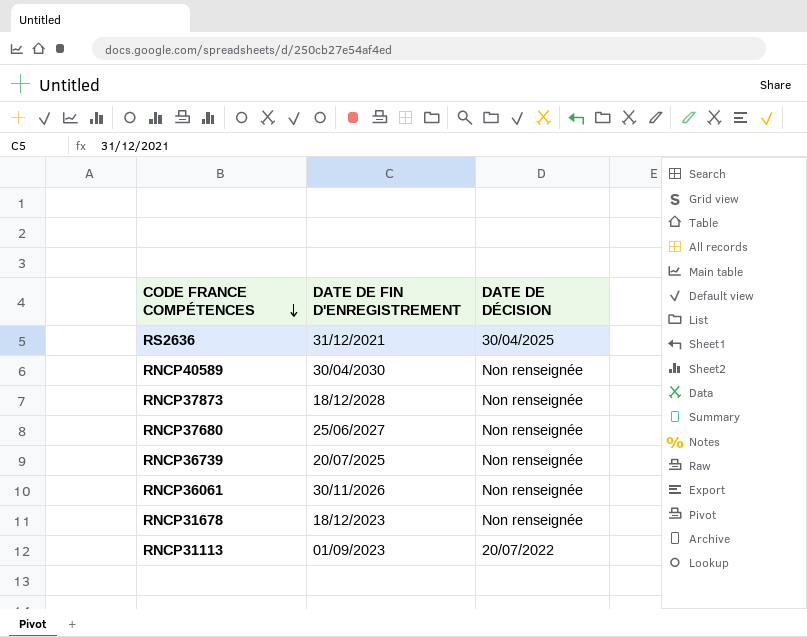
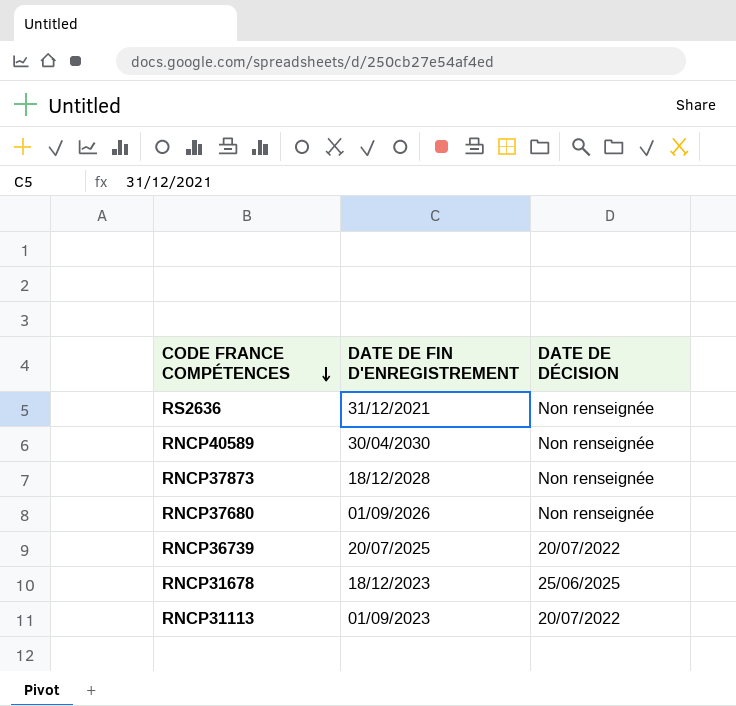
row RNCP36061: 30/11/2026 | Non renseignée -> none
RS2636 | DATE DE DÉCISION: 30/04/2025 -> Non renseignée
RNCP37680 | DATE DE FIN D'ENREGISTREMENT: 25/06/2027 -> 01/09/2026
RNCP36739 | DATE DE DÉCISION: Non renseignée -> 20/07/2022
RNCP31678 | DATE DE DÉCISION: Non renseignée -> 25/06/2025

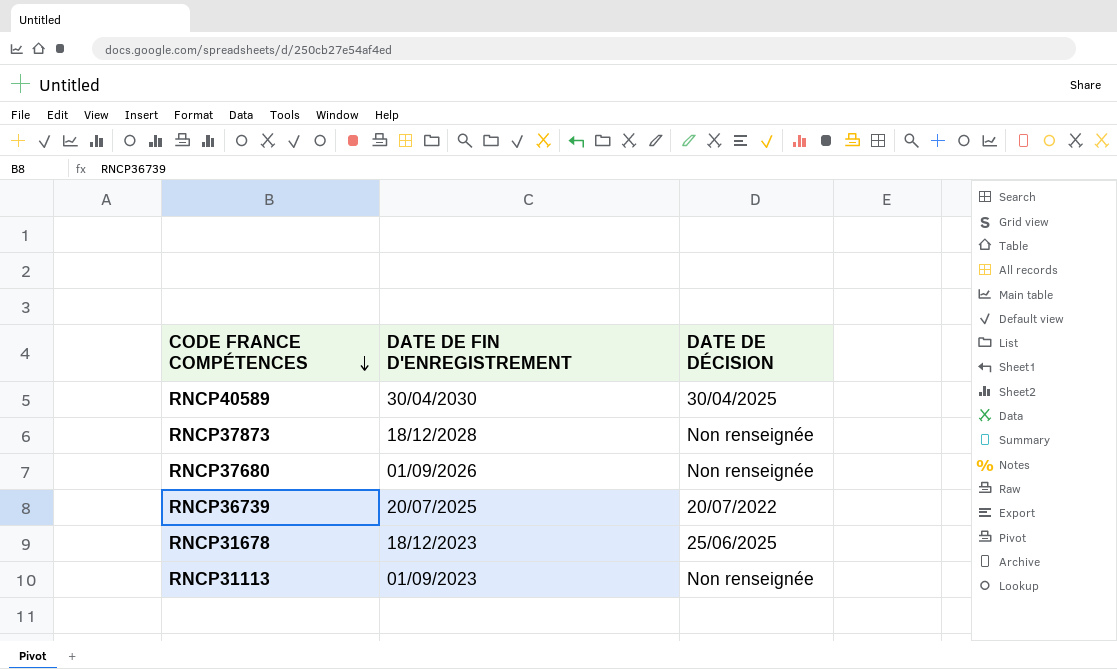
row RS2636: 31/12/2021 | Non renseignée -> none
RNCP40589 | DATE DE DÉCISION: Non renseignée -> 30/04/2025
RNCP31113 | DATE DE DÉCISION: 20/07/2022 -> Non renseignée

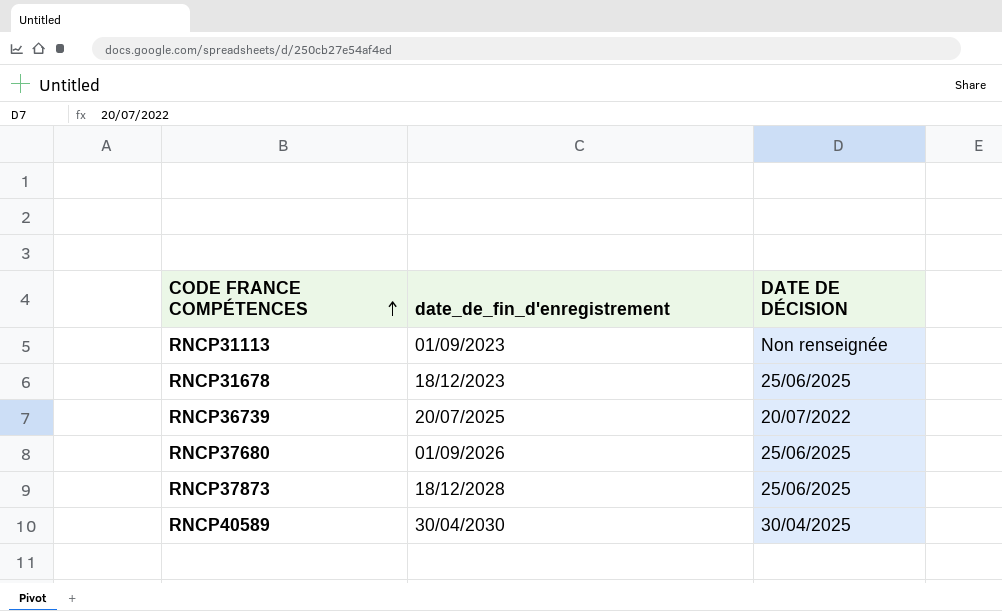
row order: CODE FRANCE COMPÉTENCES descending -> CODE FRANCE COMPÉTENCES ascending
column name: DATE DE FIN D'ENREGISTREMENT -> date_de_fin_d'enregistrement
RNCP37680 | DATE DE DÉCISION: Non renseignée -> 25/06/2025
RNCP37873 | DATE DE DÉCISION: Non renseignée -> 25/06/2025

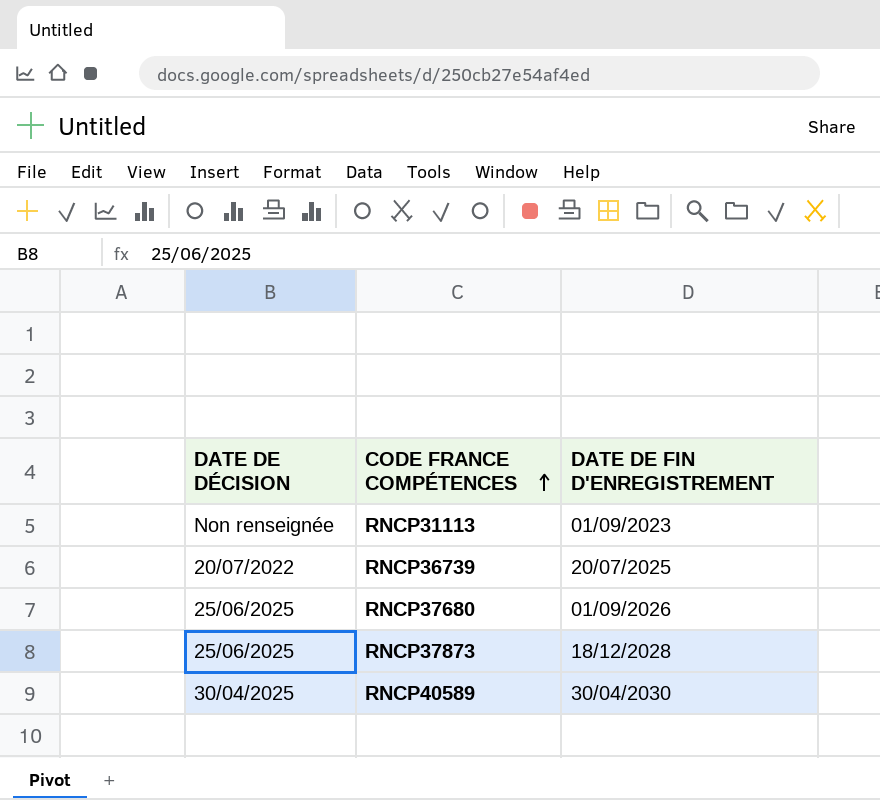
column DATE DE DÉCISION | position: 3 -> 1
column name: date_de_fin_d'enregistrement -> DATE DE FIN D'ENREGISTREMENT
row RNCP31678: 18/12/2023 | 25/06/2025 -> none

